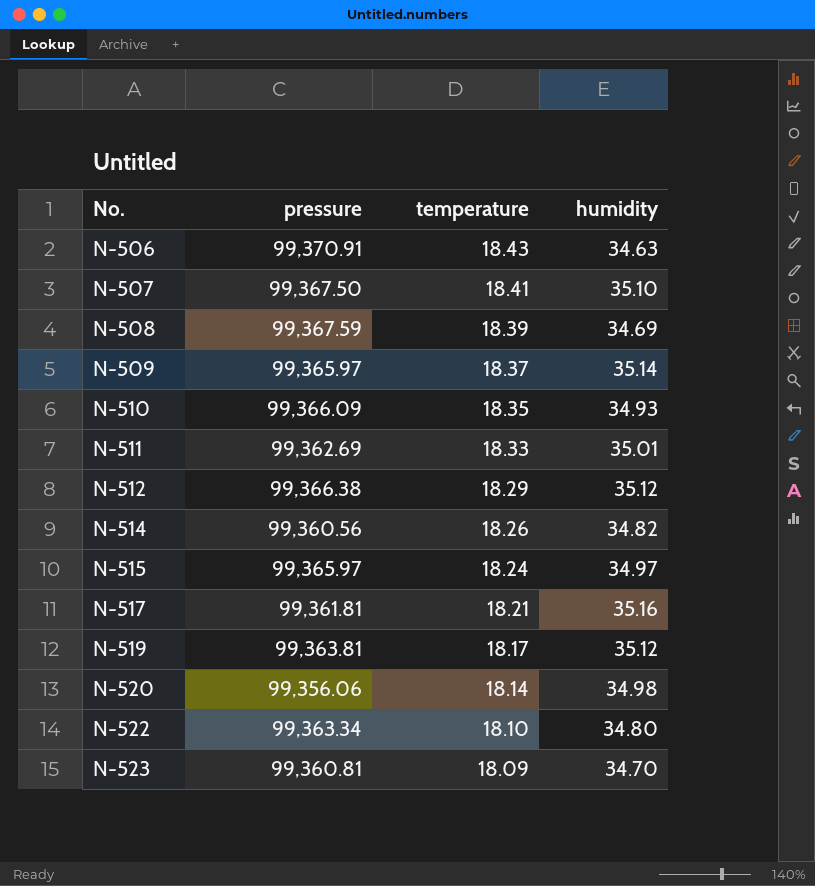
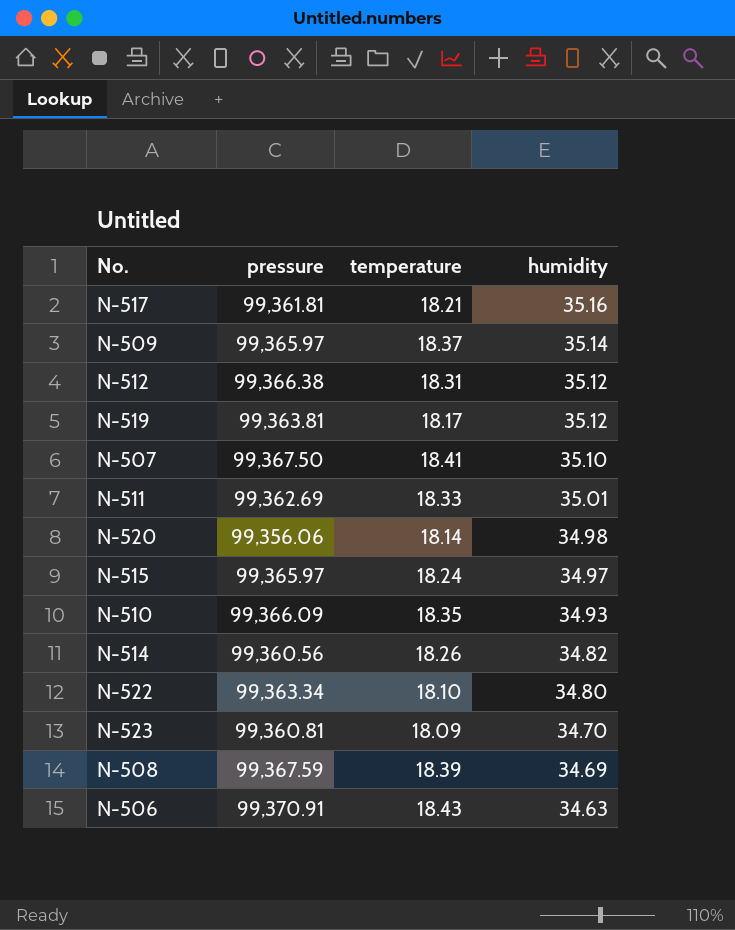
row order: No. ascending -> humidity descending
N-512 | temperature: 18.29 -> 18.31

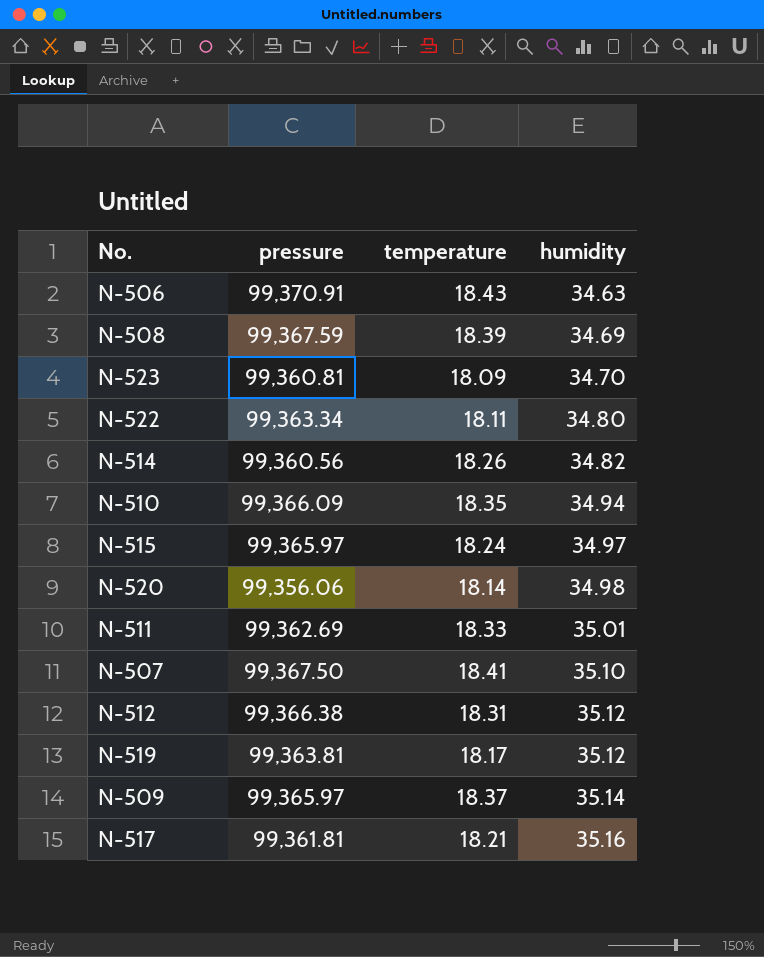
row order: humidity descending -> humidity ascending
N-522 | temperature: 18.10 -> 18.11
N-510 | humidity: 34.93 -> 34.94

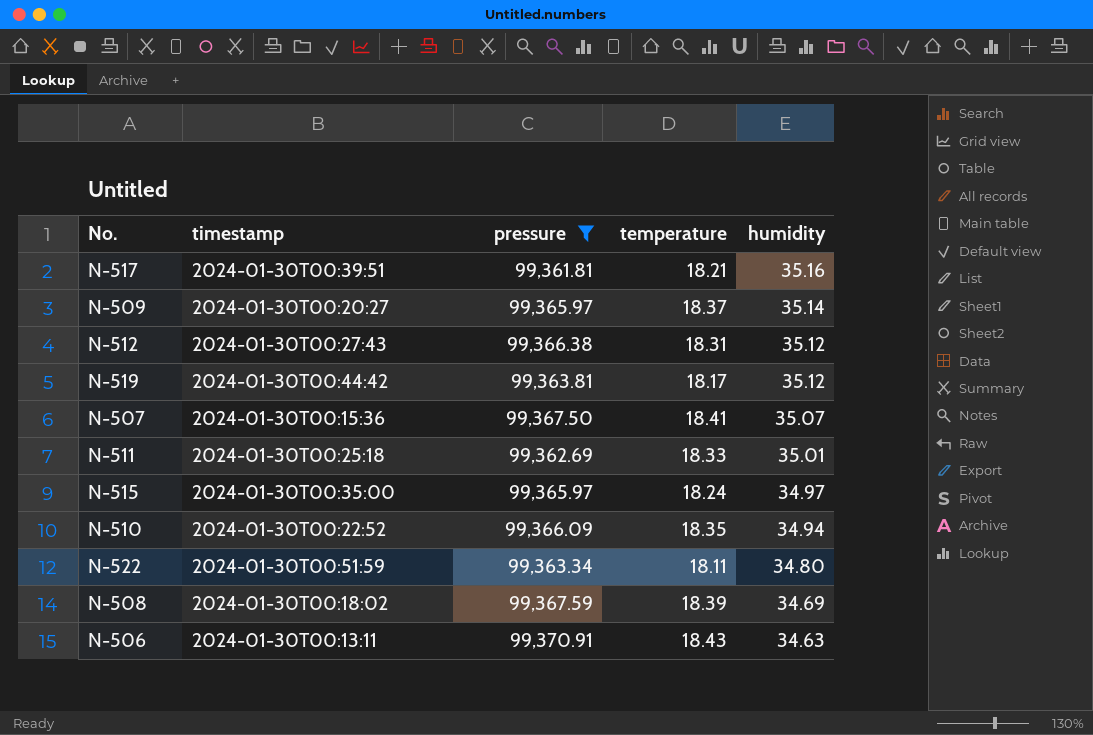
filter: none -> pressure >= 99,361.81
row order: humidity ascending -> humidity descending
column timestamp | position: none -> 2
N-507 | humidity: 35.10 -> 35.07

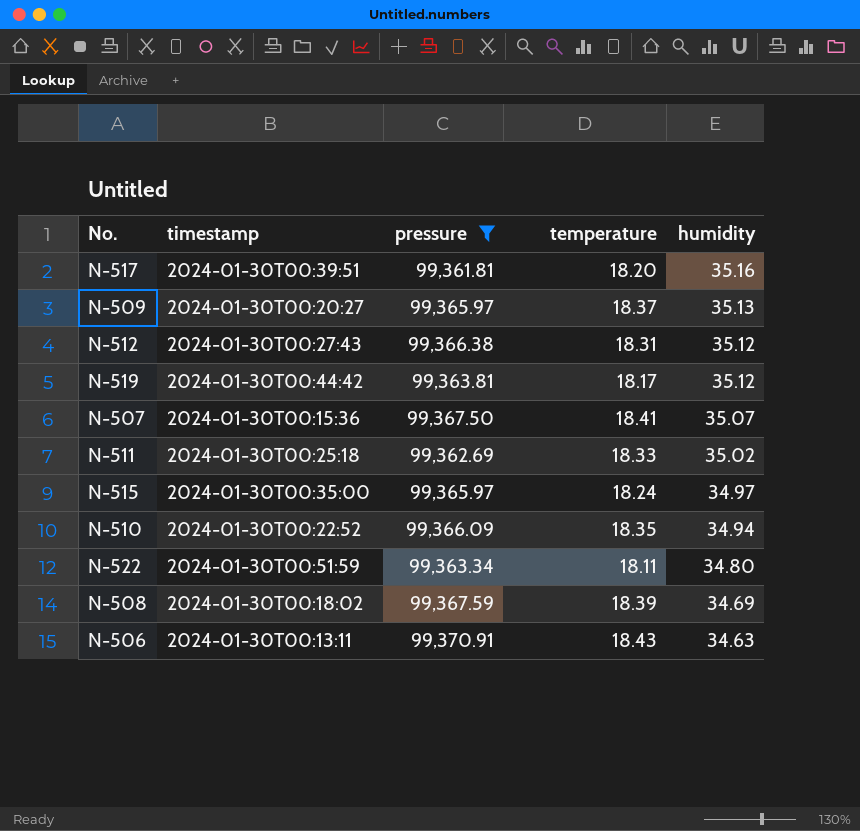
N-517 | temperature: 18.21 -> 18.20
N-509 | humidity: 35.14 -> 35.13
N-511 | humidity: 35.01 -> 35.02

